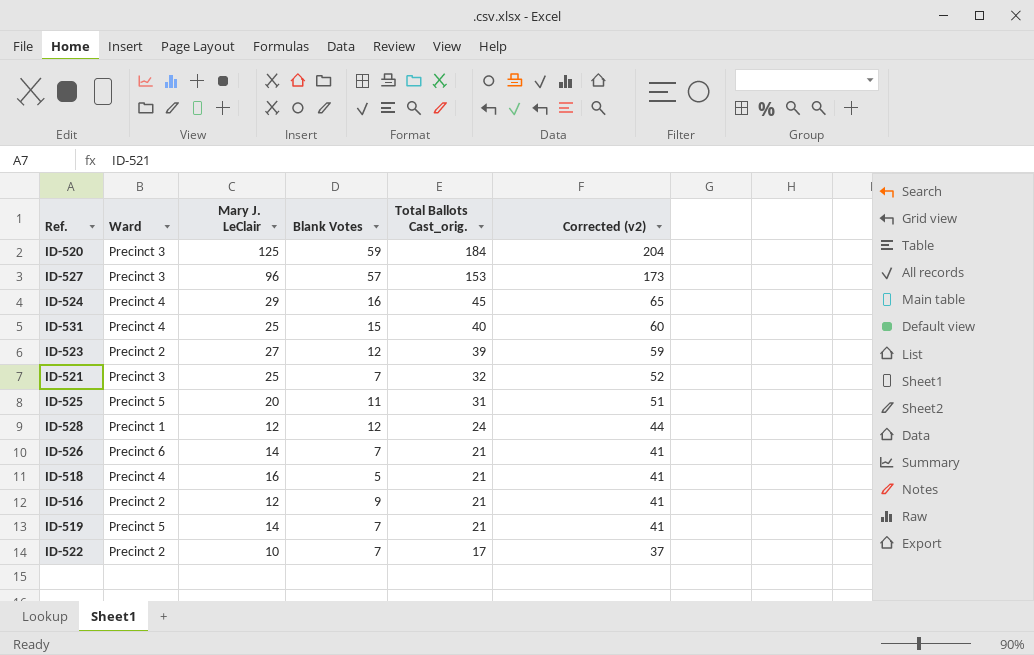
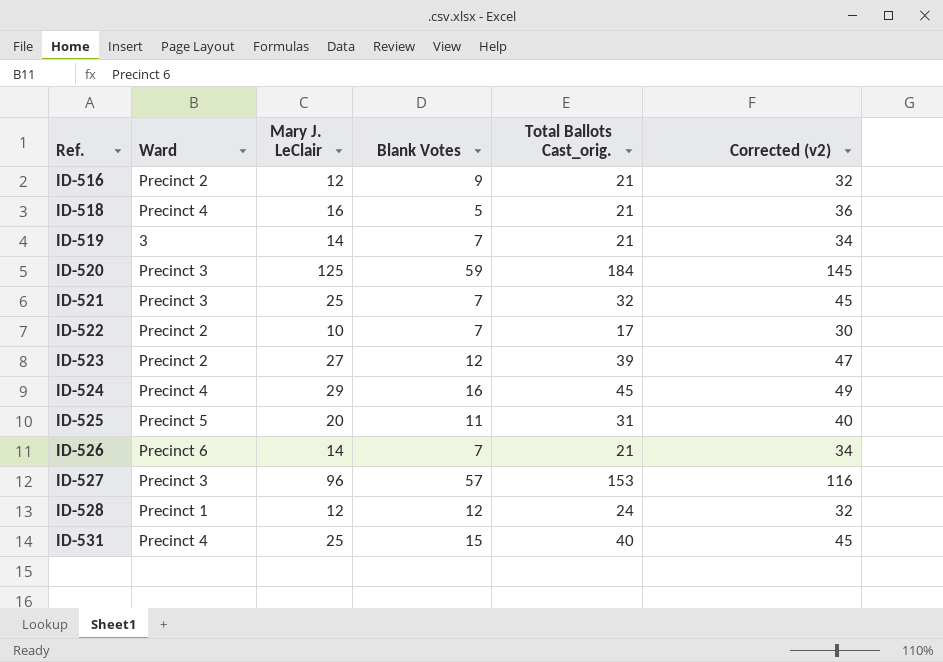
row order: Total Ballots Cast_orig. descending -> Ref. ascending
column Corrected (v2) | formula: [Total Ballots Cast_orig.] + 20 -> [Mary J. LeClair] + 20
ID-519 | Ward: Precinct 5 -> 3

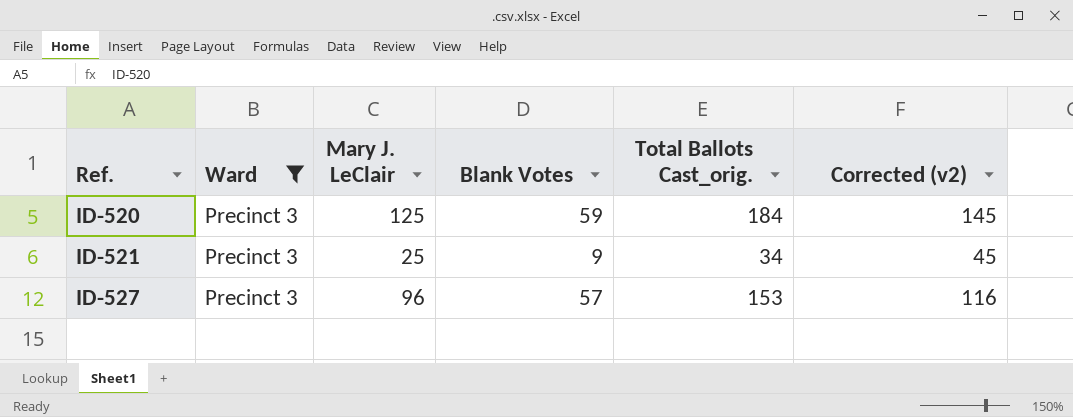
filter: none -> Ward = Precinct 3
ID-521 | Blank Votes: 7 -> 9
ID-521 | Total Ballots Cast_orig.: 32 -> 34

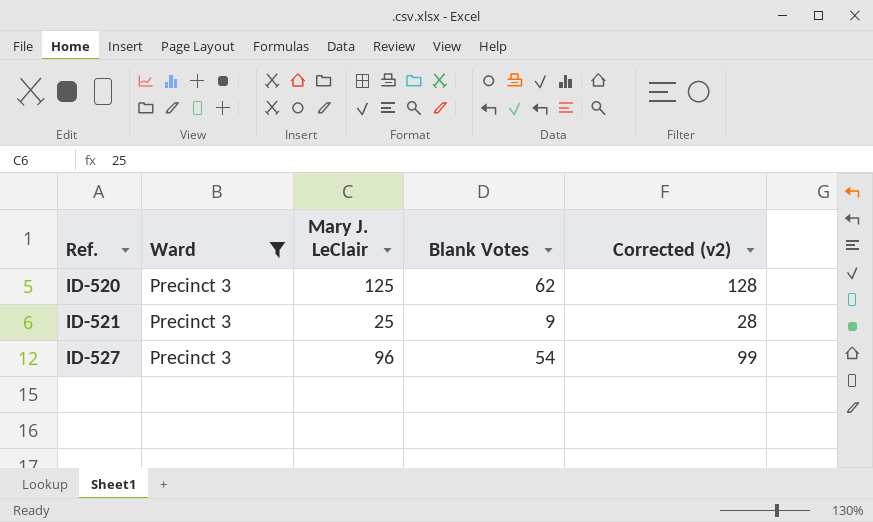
column Total Ballots Cast_orig. | formula: [Mary J. LeClair] + [Blank Votes] -> none
column Corrected (v2) | formula: [Mary J. LeClair] + 20 -> [Mary J. LeClair] + 3
ID-520 | Blank Votes: 59 -> 62
ID-527 | Blank Votes: 57 -> 54

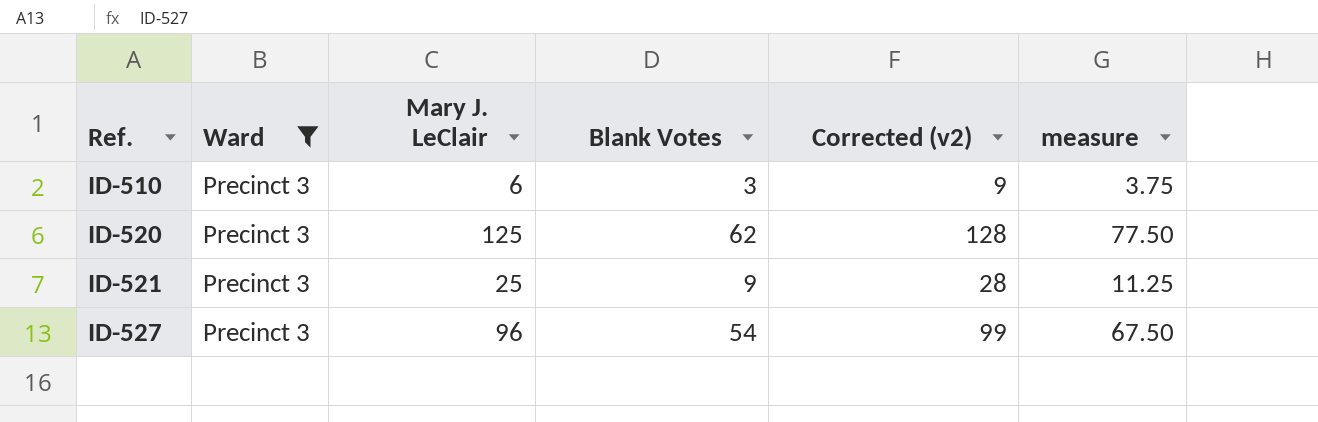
column measure | formula: none -> [Blank Votes] * 1.25
row ID-510: none -> Precinct 3 | 6 | 3 | 9 | 3.75

